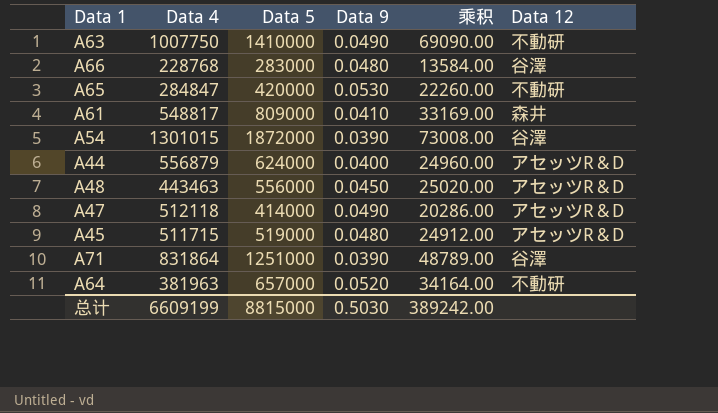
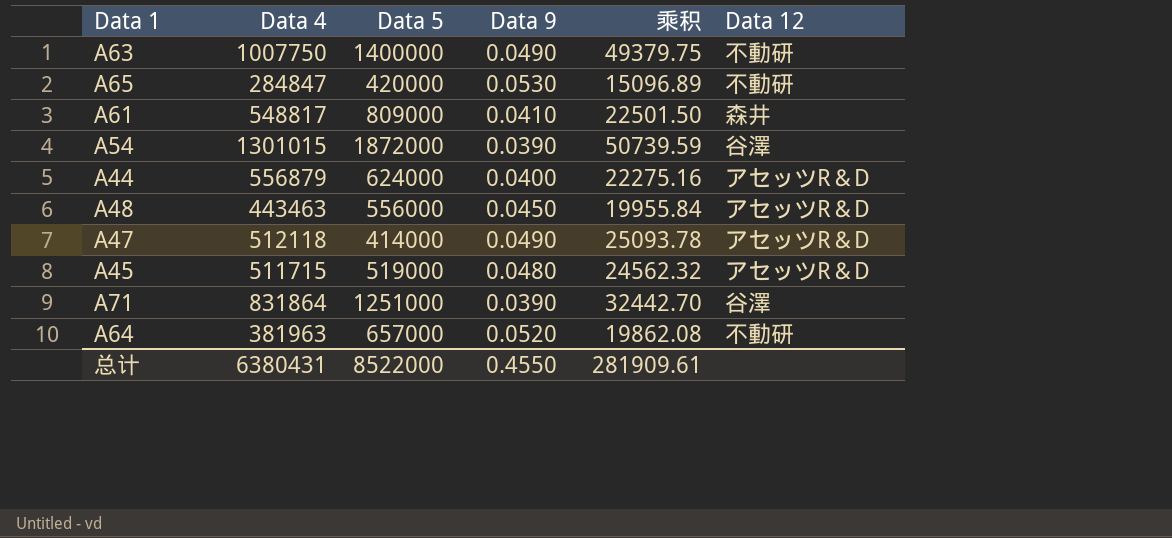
column 乘积 | formula: [Data 5] * [Data 9] -> [Data 4] * [Data 9]
row A66: 228768 | 283000 | 0.0480 | 13584.00 | 谷澤 -> none
A63 | Data 5: 1410000 -> 1400000
总计 | Data 4: 6609199 -> 6380431
总计 | Data 5: 8815000 -> 8522000
总计 | Data 9: 0.5030 -> 0.4550
总计 | 乘积: 389242.00 -> 281909.61

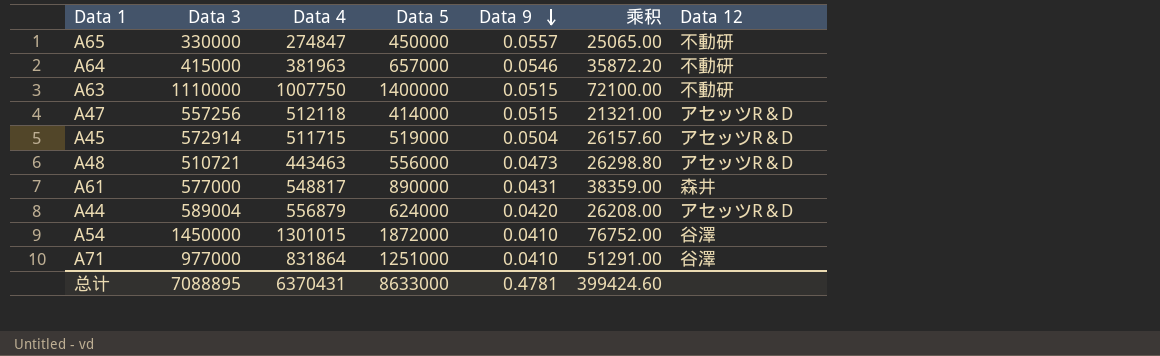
row order: none -> Data 9 descending
column Data 3 | position: none -> 2
column 乘积 | formula: [Data 4] * [Data 9] -> [Data 5] * [Data 9]
A65 | Data 4: 284847 -> 274847
A65 | Data 5: 420000 -> 450000
A65 | Data 9: 0.0530 -> 0.0557
A64 | Data 9: 0.0520 -> 0.0546
A63 | Data 9: 0.0490 -> 0.0515
A47 | Data 9: 0.0490 -> 0.0515
A45 | Data 9: 0.0480 -> 0.0504
A48 | Data 9: 0.0450 -> 0.0473
A61 | Data 5: 809000 -> 890000
A61 | Data 9: 0.0410 -> 0.0431
A44 | Data 9: 0.0400 -> 0.0420
A54 | Data 9: 0.0390 -> 0.0410
A71 | Data 9: 0.0390 -> 0.0410
总计 | Data 4: 6380431 -> 6370431
总计 | Data 5: 8522000 -> 8633000
总计 | Data 9: 0.4550 -> 0.4781
总计 | 乘积: 281909.61 -> 399424.60

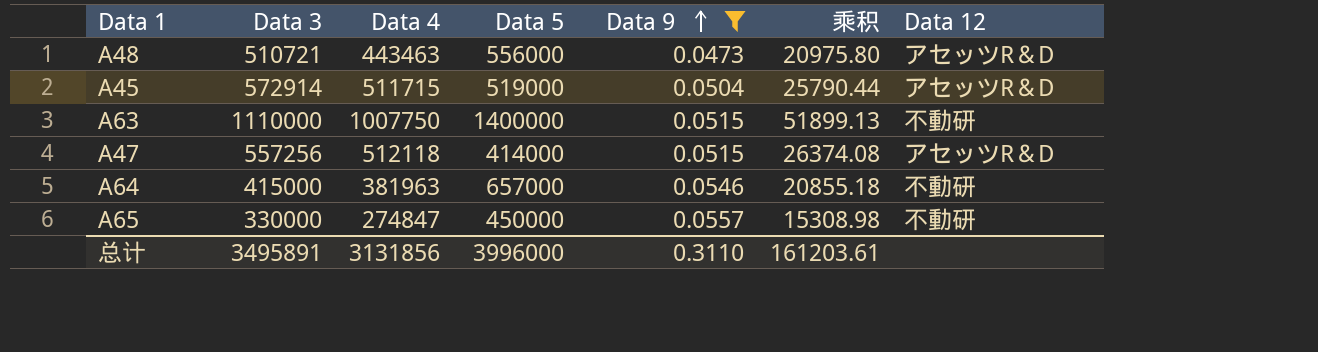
filter: none -> Data 9 >= 0.0473
row order: Data 9 descending -> Data 9 ascending
column 乘积 | formula: [Data 5] * [Data 9] -> [Data 4] * [Data 9]
总计 | Data 3: 7088895 -> 3495891
总计 | Data 4: 6370431 -> 3131856
总计 | Data 5: 8633000 -> 3996000
总计 | Data 9: 0.4781 -> 0.3110
总计 | 乘积: 399424.60 -> 161203.61

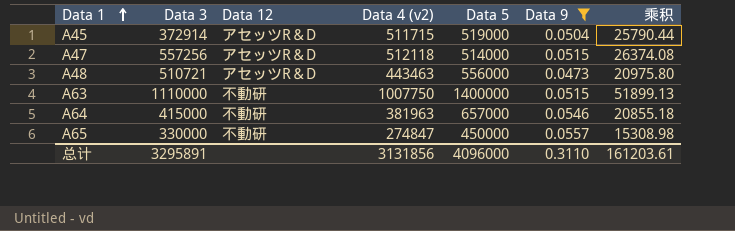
row order: Data 9 ascending -> Data 1 ascending
column Data 12 | position: 7 -> 3
column name: Data 4 -> Data 4 (v2)
A45 | Data 3: 572914 -> 372914
A47 | Data 5: 414000 -> 514000
总计 | Data 3: 3495891 -> 3295891
总计 | Data 5: 3996000 -> 4096000

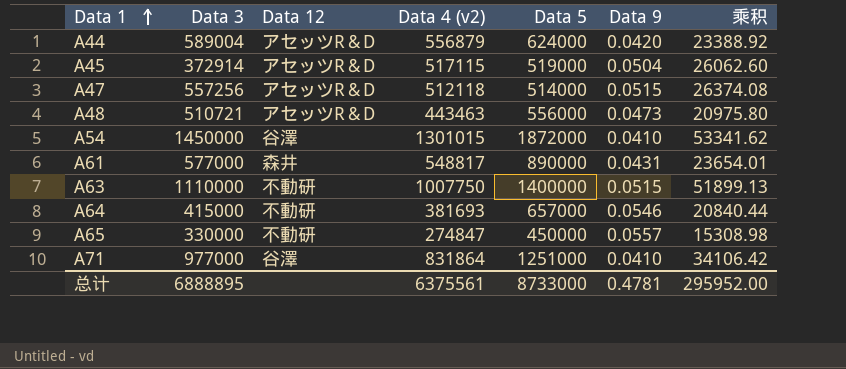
filter: Data 9 >= 0.0473 -> none
A45 | Data 4 (v2): 511715 -> 517115
A45 | 乘积: 25790.44 -> 26062.60
A64 | Data 4 (v2): 381963 -> 381693
A64 | 乘积: 20855.18 -> 20840.44
总计 | Data 3: 3295891 -> 6888895
总计 | Data 4 (v2): 3131856 -> 6375561
总计 | Data 5: 4096000 -> 8733000
总计 | Data 9: 0.3110 -> 0.4781
总计 | 乘积: 161203.61 -> 295952.00

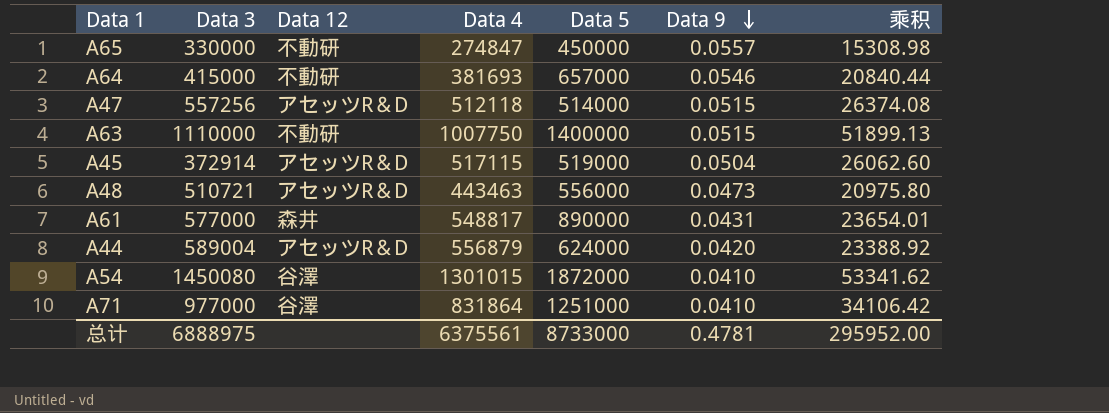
row order: Data 1 ascending -> Data 9 descending
column name: Data 4 (v2) -> Data 4
A54 | Data 3: 1450000 -> 1450080
总计 | Data 3: 6888895 -> 6888975

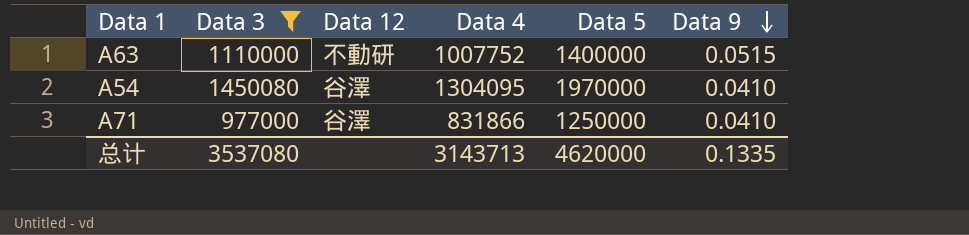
filter: none -> Data 3 >= 977000
column 乘积 | formula: [Data 4] * [Data 9] -> none
A63 | Data 4: 1007750 -> 1007752
A54 | Data 4: 1301015 -> 1304095
A54 | Data 5: 1872000 -> 1970000
A71 | Data 4: 831864 -> 831866
A71 | Data 5: 1251000 -> 1250000
总计 | Data 3: 6888975 -> 3537080
总计 | Data 4: 6375561 -> 3143713
总计 | Data 5: 8733000 -> 4620000
总计 | Data 9: 0.4781 -> 0.1335

